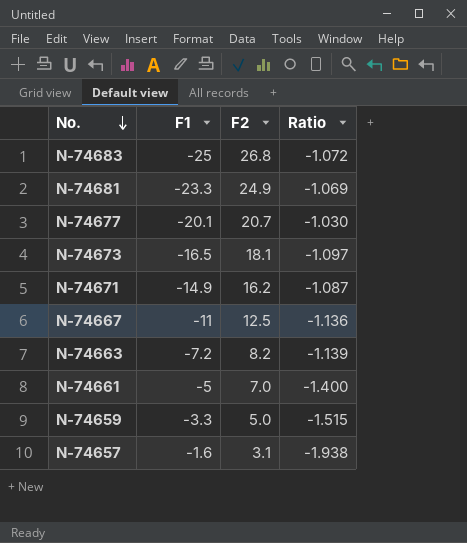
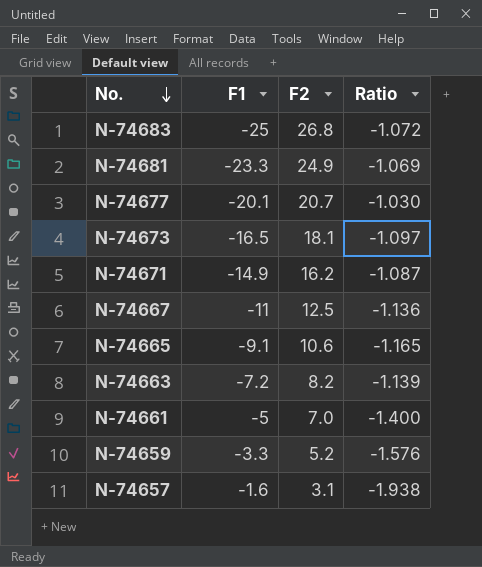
row N-74665: none -> -9.1 | 10.6 | -1.165
N-74659 | F2: 5.0 -> 5.2
N-74659 | Ratio: -1.515 -> -1.576

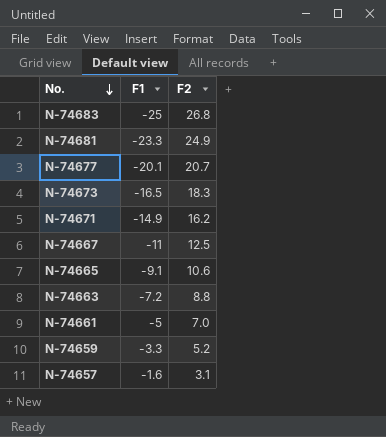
column Ratio | formula: [F2] / [F1] -> none
N-74673 | F2: 18.1 -> 18.3
N-74663 | F2: 8.2 -> 8.8

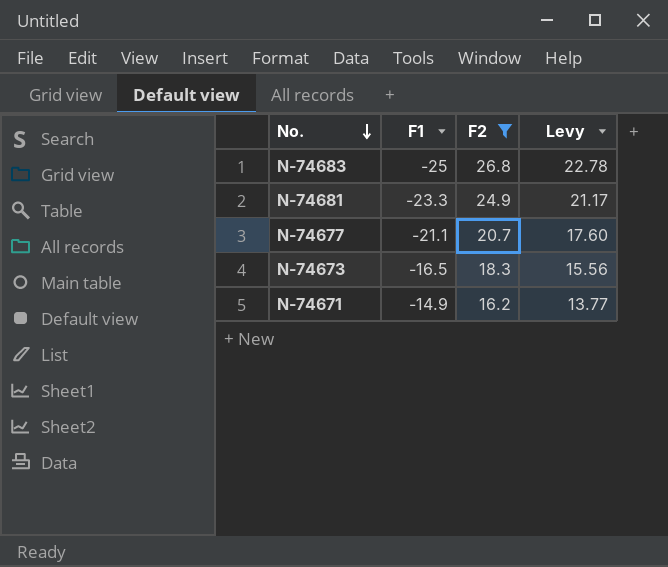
filter: none -> F2 >= 16.2
column Levy | formula: none -> [F2] * 0.85
N-74677 | F1: -20.1 -> -21.1

